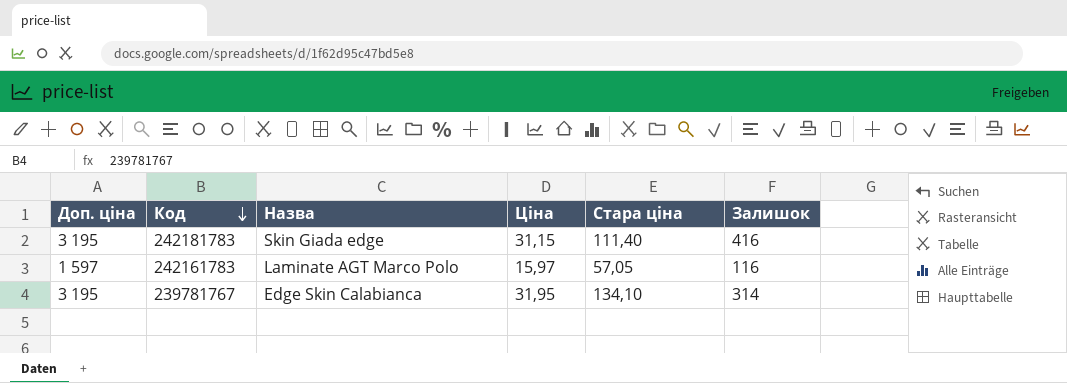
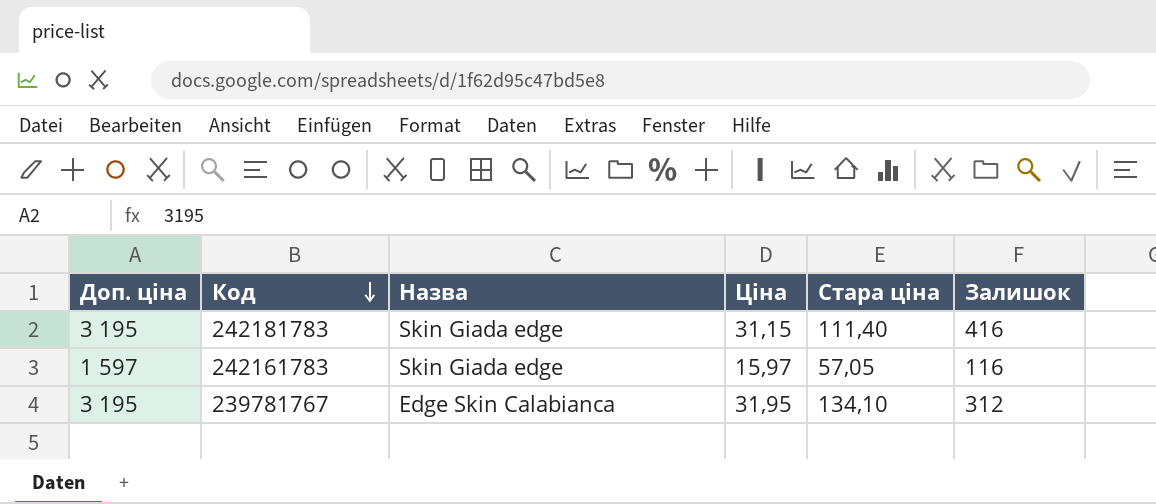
242161783 | Назва: Laminate AGT Marco Polo -> Skin Giada edge
239781767 | Залишок: 314 -> 312

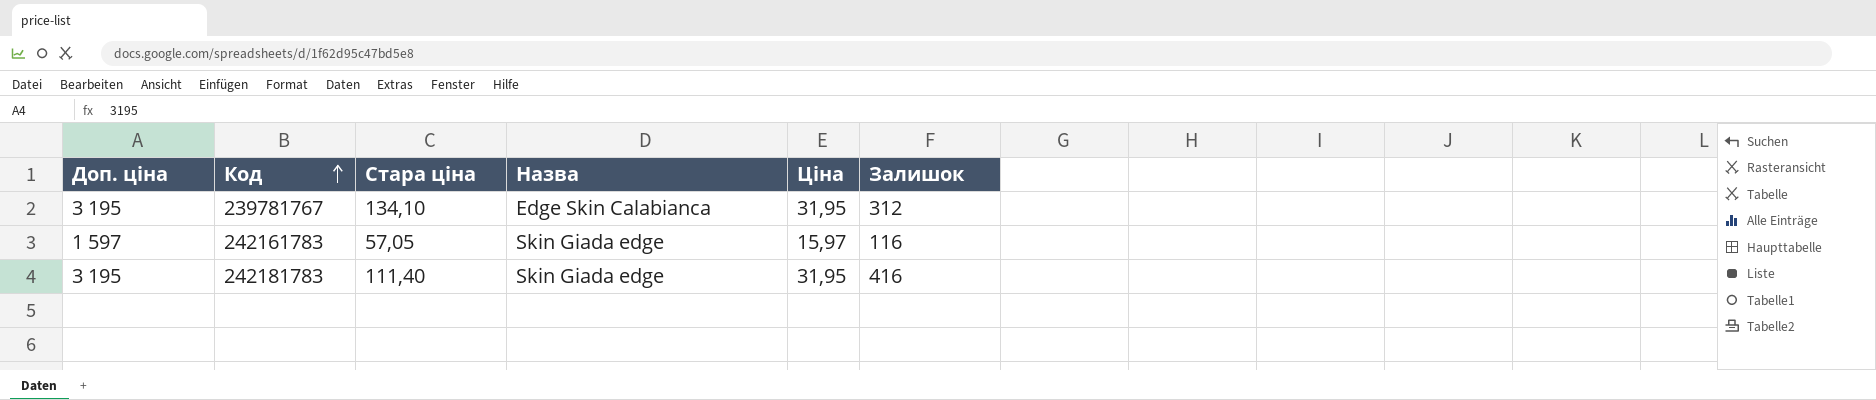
row order: Код descending -> Код ascending
column Стара ціна | position: 5 -> 3
242181783 | Ціна: 31,15 -> 31,95

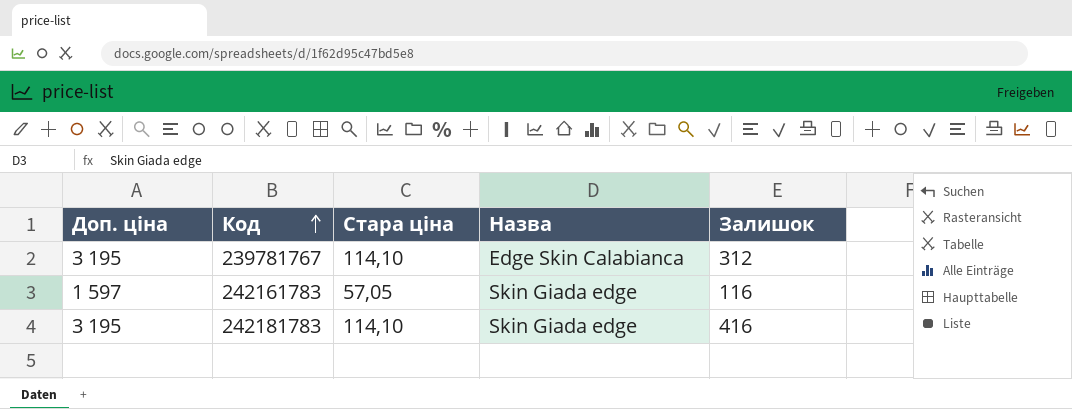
column Ціна | position: 5 -> none
239781767 | Стара ціна: 134,10 -> 114,10
242181783 | Стара ціна: 111,40 -> 114,10

